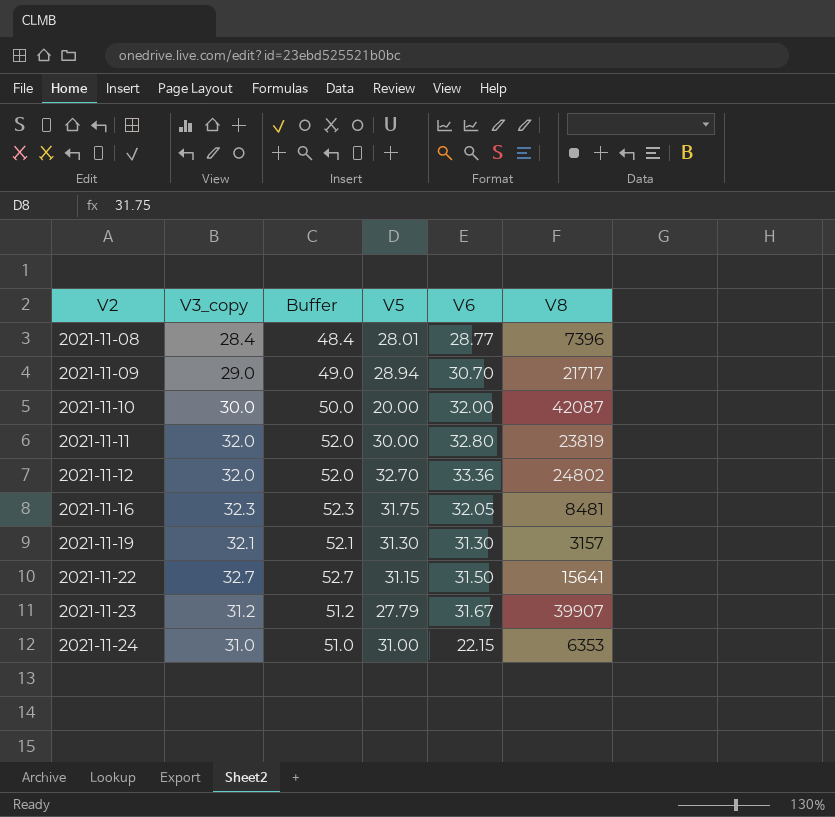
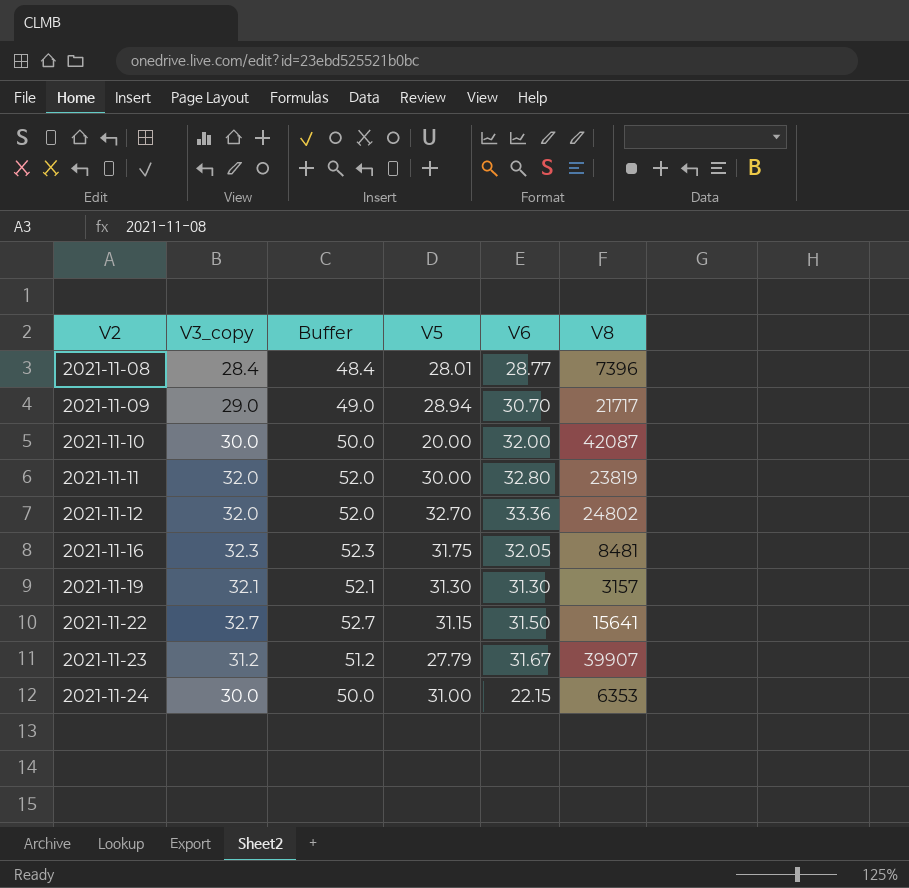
2021-11-24 | V3_copy: 31.0 -> 30.0
2021-11-24 | Buffer: 51.0 -> 50.0

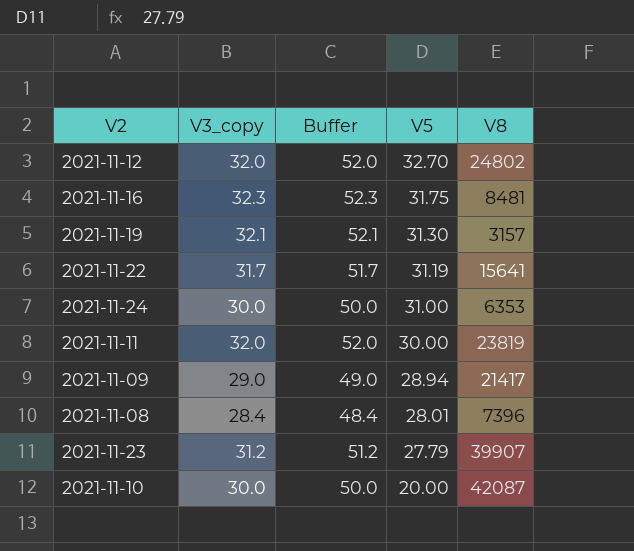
row order: V2 ascending -> V5 descending
column V6 | position: 5 -> none
2021-11-22 | V3_copy: 32.7 -> 31.7
2021-11-22 | Buffer: 52.7 -> 51.7
2021-11-22 | V5: 31.15 -> 31.19
2021-11-09 | V8: 21717 -> 21417

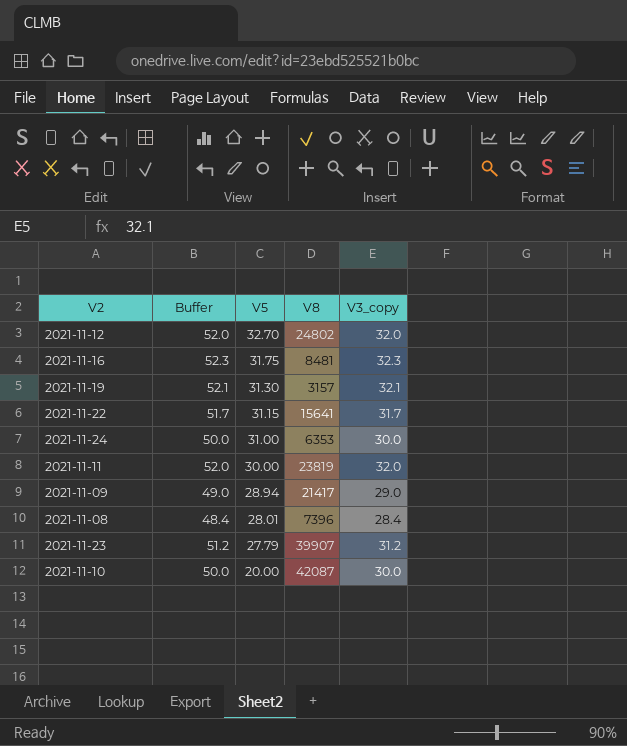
column V3_copy | position: 2 -> 5
2021-11-22 | V5: 31.19 -> 31.15

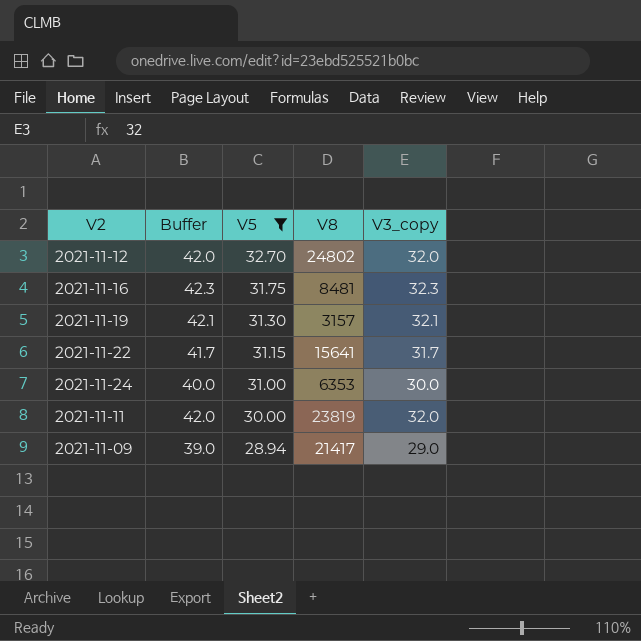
filter: none -> V5 >= 28.94
column Buffer | formula: [V3_copy] + 20 -> [V3_copy] + 10

